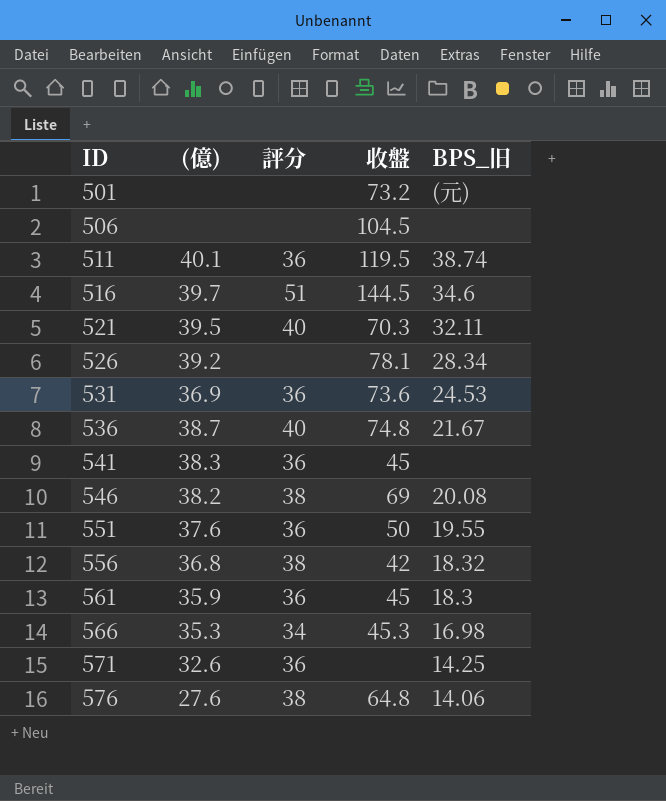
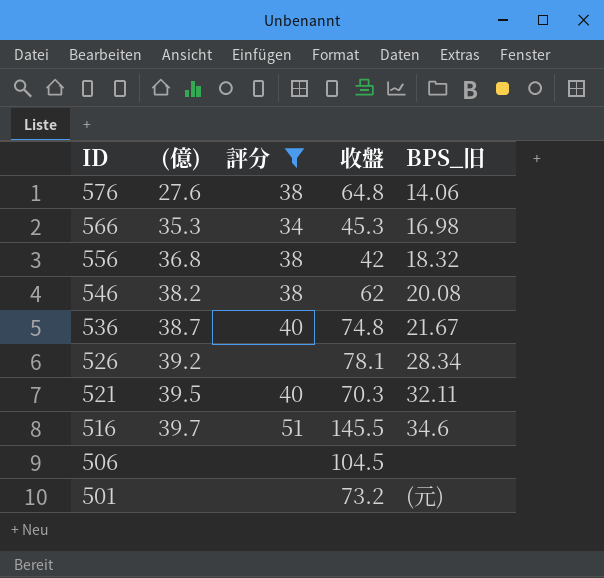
filter: none -> 評分 != 36
row order: ID ascending -> ID descending
546 | 收盤: 69 -> 62
516 | 收盤: 144.5 -> 145.5

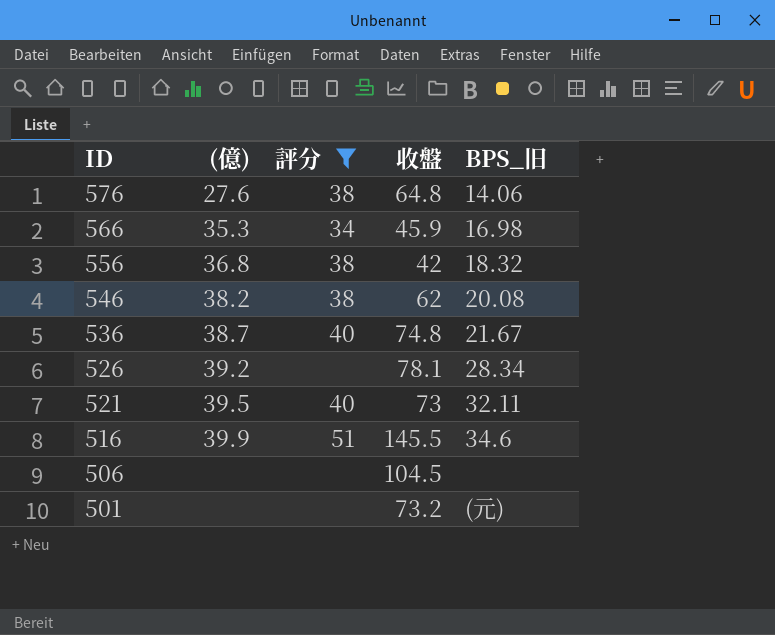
566 | 收盤: 45.3 -> 45.9
521 | 收盤: 70.3 -> 73
516 | (億): 39.7 -> 39.9

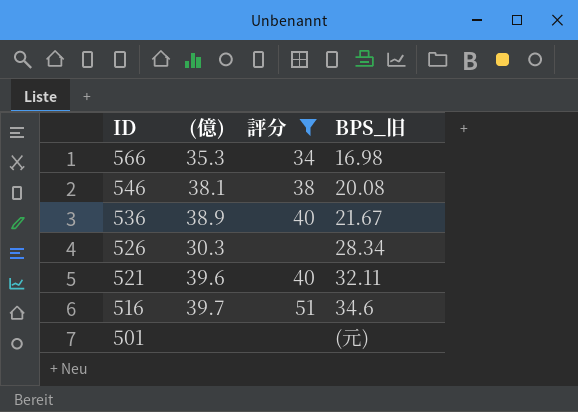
column 收盤 | position: 4 -> none
row 576: 27.6 | 38 | 64.8 | 14.06 -> none
row 556: 36.8 | 38 | 42 | 18.32 -> none
row 506: none | none | 104.5 | none -> none
546 | (億): 38.2 -> 38.1
536 | (億): 38.7 -> 38.9
526 | (億): 39.2 -> 30.3
521 | (億): 39.5 -> 39.6
516 | (億): 39.9 -> 39.7

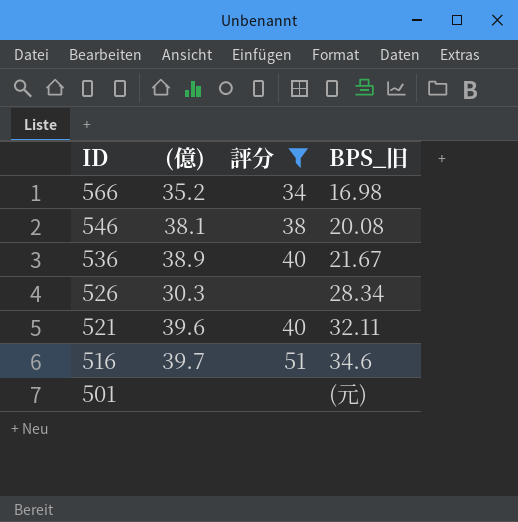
566 | (億): 35.3 -> 35.2

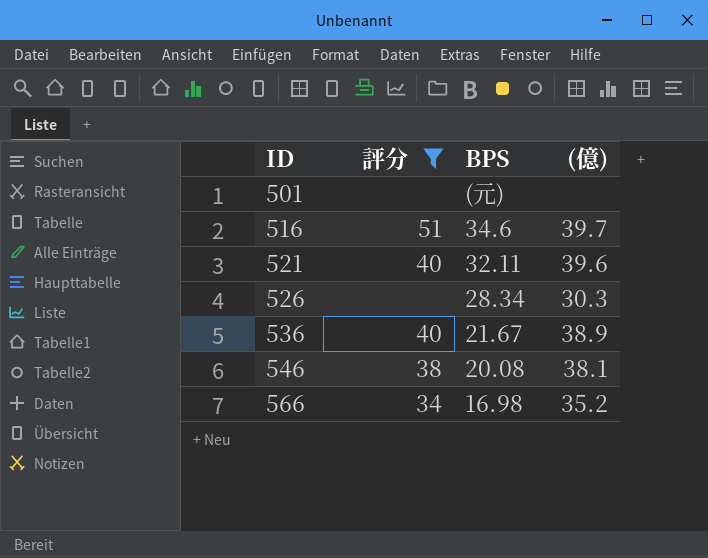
row order: ID descending -> ID ascending
column name: BPS_旧 -> BPS
column (億) | position: 2 -> 4

